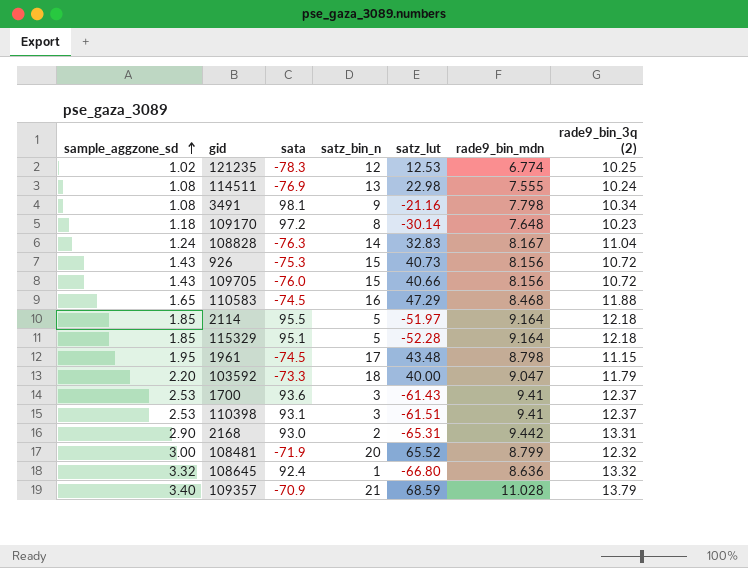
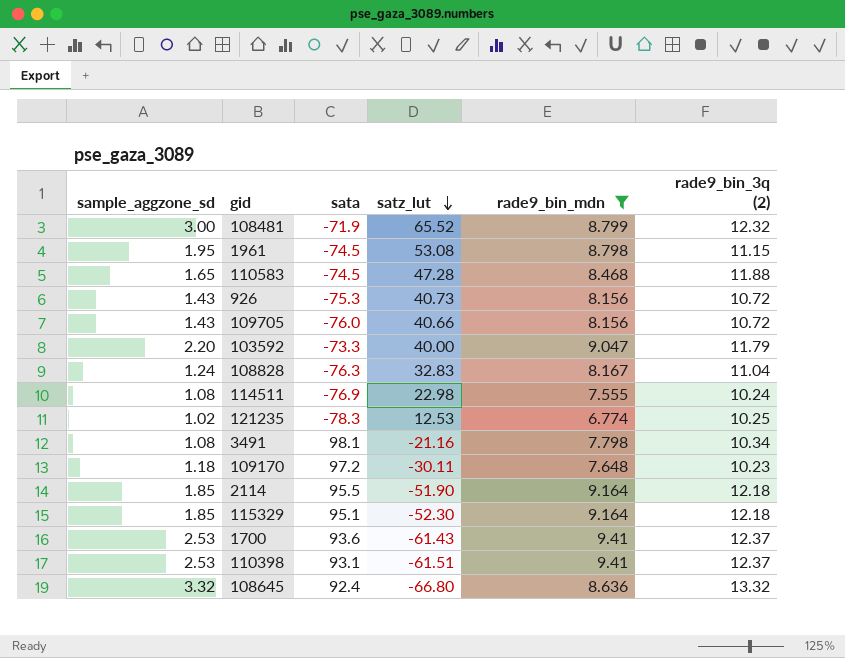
filter: none -> rade9_bin_mdn <= 9.41
row order: sample_aggzone_sd ascending -> satz_lut descending
column satz_bin_n | position: 4 -> none
1961 | satz_lut: 43.48 -> 53.08
110583 | satz_lut: 47.29 -> 47.28
109170 | satz_lut: -30.14 -> -30.11
2114 | satz_lut: -51.97 -> -51.90
115329 | satz_lut: -52.28 -> -52.30

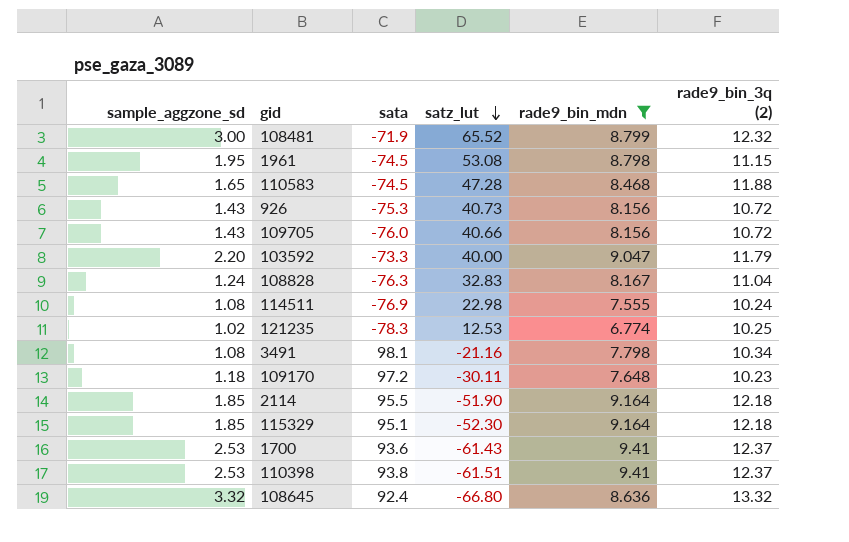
110398 | sata: 93.1 -> 93.8

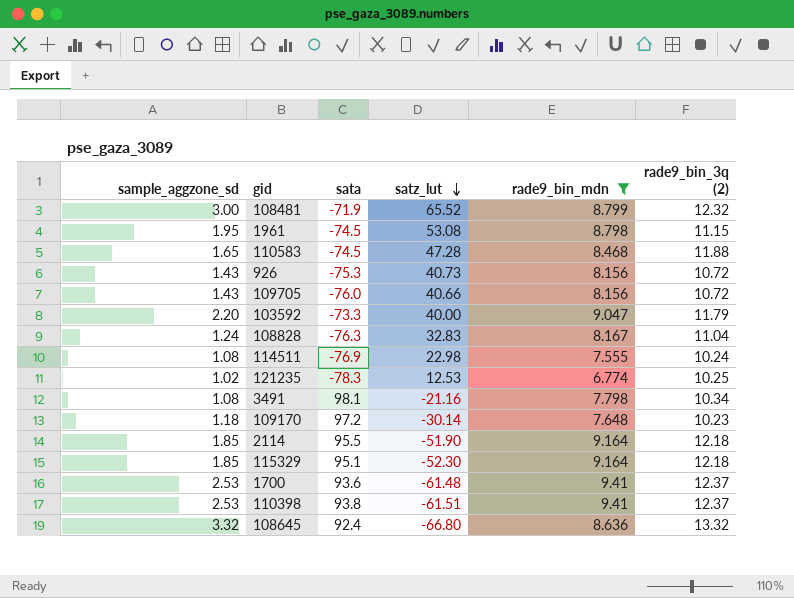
109170 | satz_lut: -30.11 -> -30.14
1700 | satz_lut: -61.43 -> -61.48

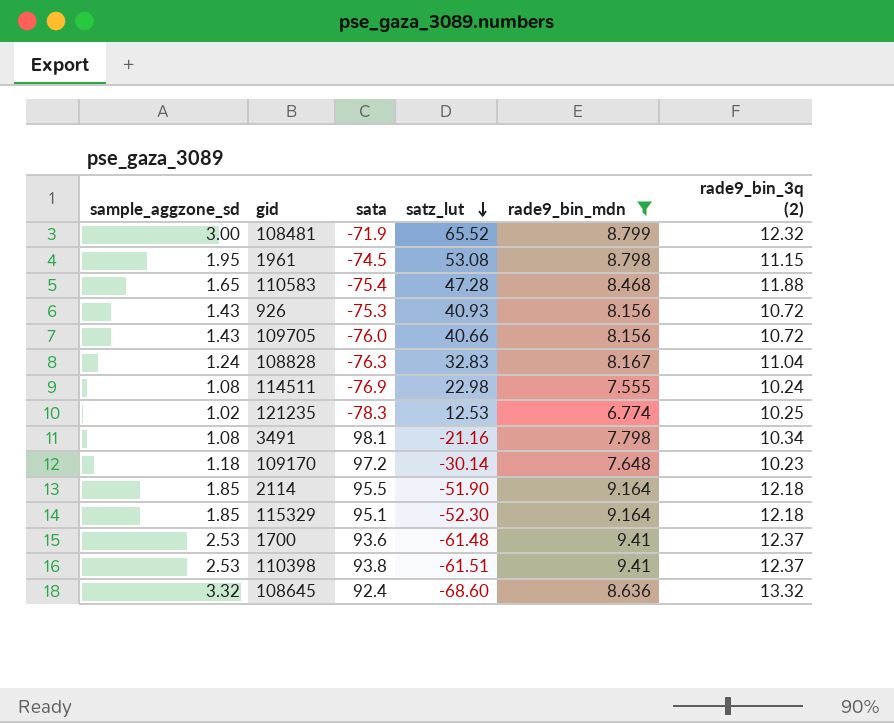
row 103592: 2.20 | -73.3 | 40.00 | 9.047 | 11.79 -> none
110583 | sata: -74.5 -> -75.4
926 | satz_lut: 40.73 -> 40.93
108645 | satz_lut: -66.80 -> -68.60

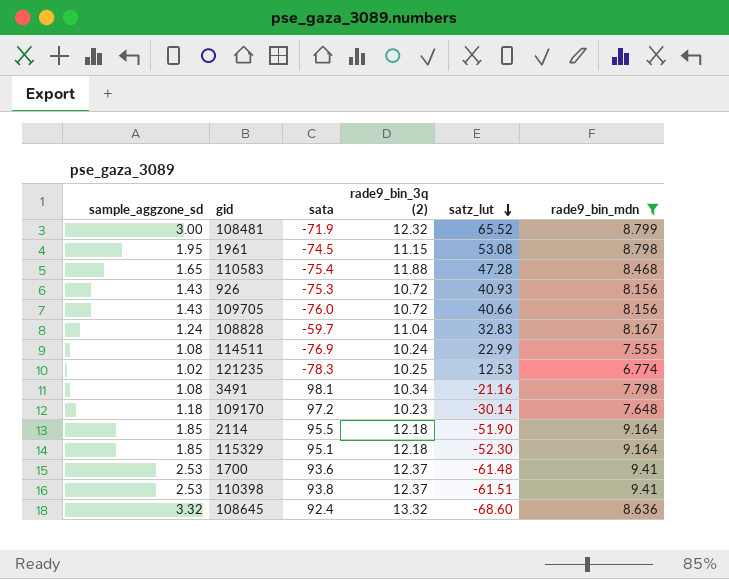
column rade9_bin_3q (2) | position: 6 -> 4
108828 | sata: -76.3 -> -59.7
114511 | satz_lut: 22.98 -> 22.99

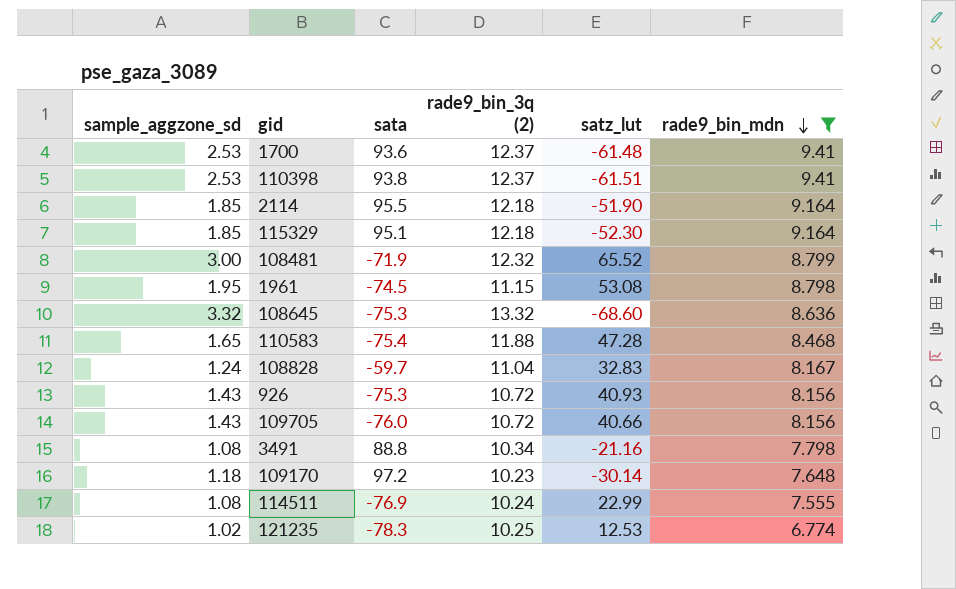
row order: satz_lut descending -> rade9_bin_mdn descending
108645 | sata: 92.4 -> -75.3
3491 | sata: 98.1 -> 88.8

